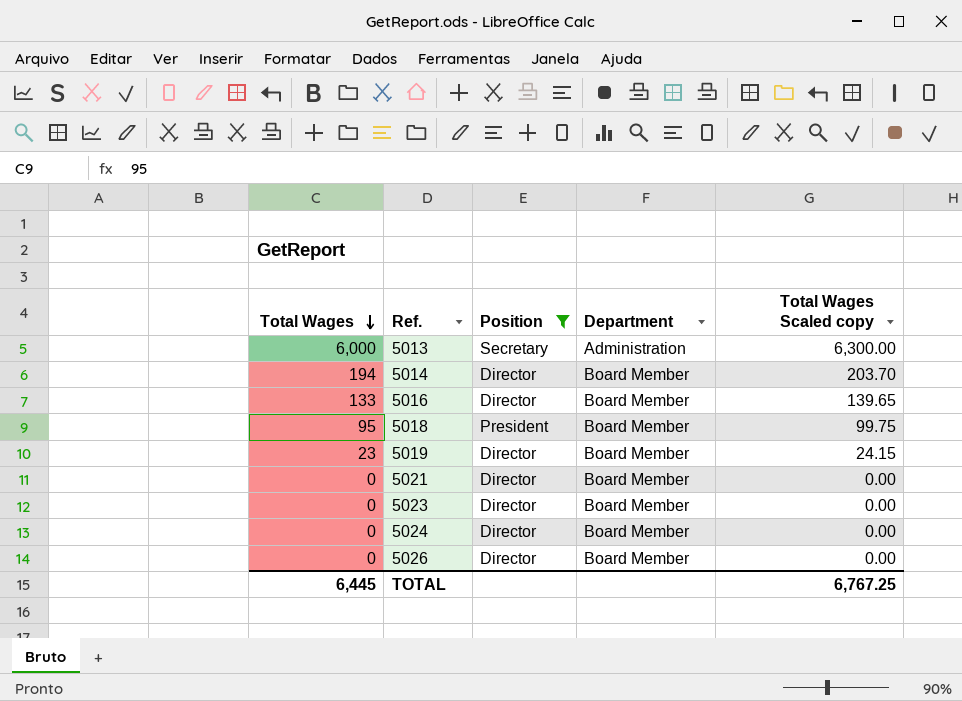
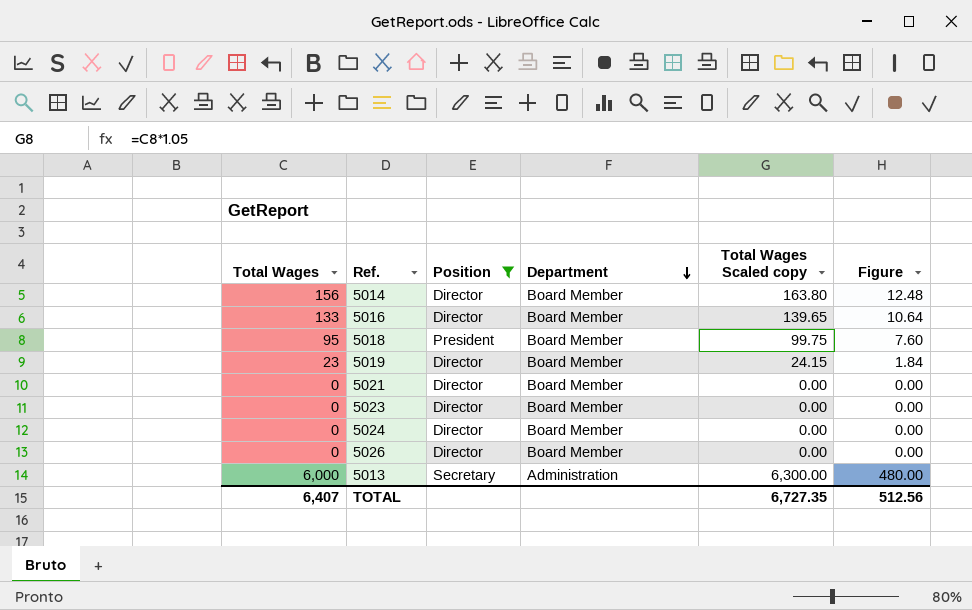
row order: Total Wages descending -> Department descending
column Figure | formula: none -> [Total Wages] * 0.08
5014 | Total Wages: 194 -> 156
5014 | Total Wages Scaled copy: 203.70 -> 163.80
TOTAL | Total Wages: 6,445 -> 6,407
TOTAL | Total Wages Scaled copy: 6,767.25 -> 6,727.35

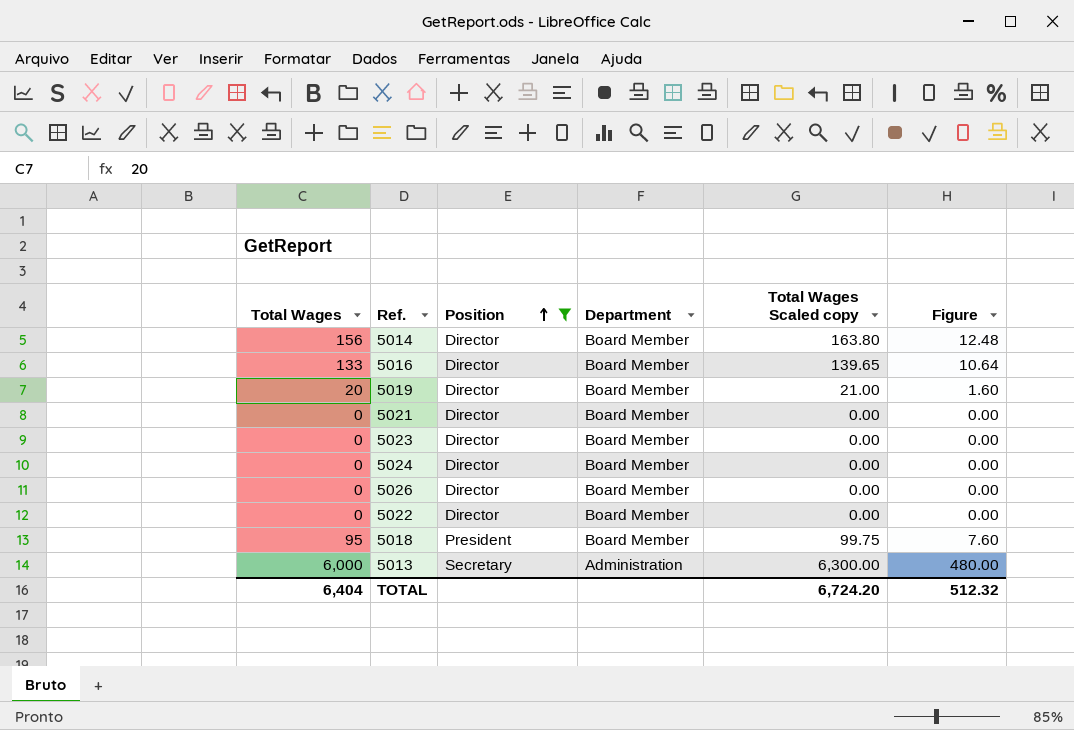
row order: Department descending -> Position ascending
5019 | Total Wages: 23 -> 20
5019 | Total Wages Scaled copy: 24.15 -> 21.00
5019 | Figure: 1.84 -> 1.60
row 5022: none -> 0 | Director | Board Member | 0.00 | 0.00
TOTAL | Total Wages: 6,407 -> 6,404
TOTAL | Total Wages Scaled copy: 6,727.35 -> 6,724.20
TOTAL | Figure: 512.56 -> 512.32

